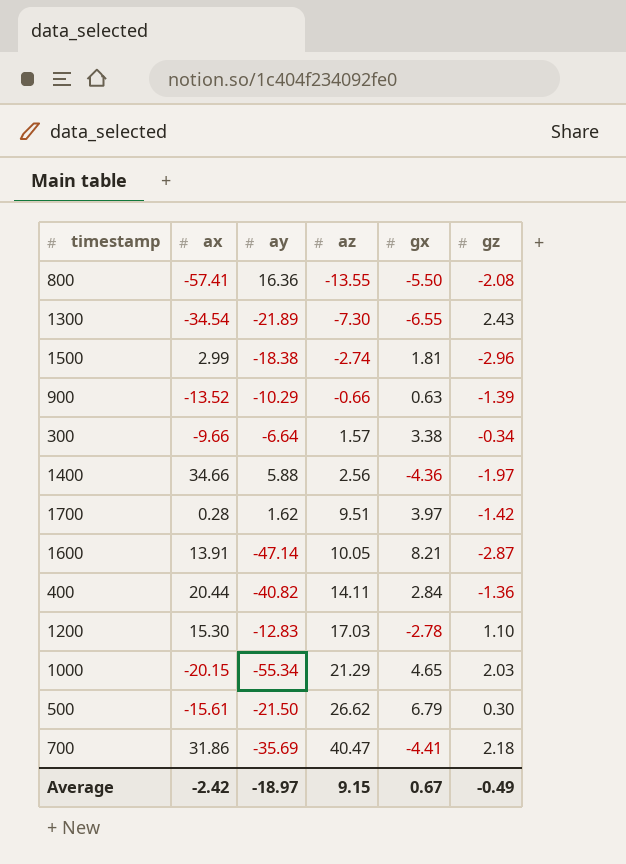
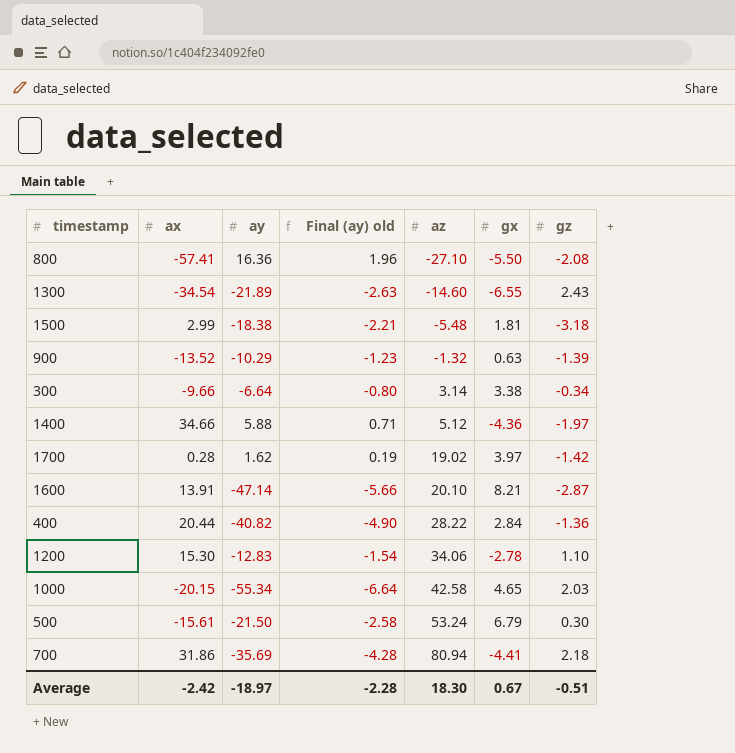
column Final (ay) old | formula: none -> [ay] * 0.12
800 | az: -13.55 -> -27.10
1300 | az: -7.30 -> -14.60
1500 | az: -2.74 -> -5.48
1500 | gz: -2.96 -> -3.18
900 | az: -0.66 -> -1.32
300 | az: 1.57 -> 3.14
1400 | az: 2.56 -> 5.12
1700 | az: 9.51 -> 19.02
1600 | az: 10.05 -> 20.10
400 | az: 14.11 -> 28.22
1200 | az: 17.03 -> 34.06
1000 | az: 21.29 -> 42.58
500 | az: 26.62 -> 53.24
700 | az: 40.47 -> 80.94
Average | az: 9.15 -> 18.30
Average | gz: -0.49 -> -0.51

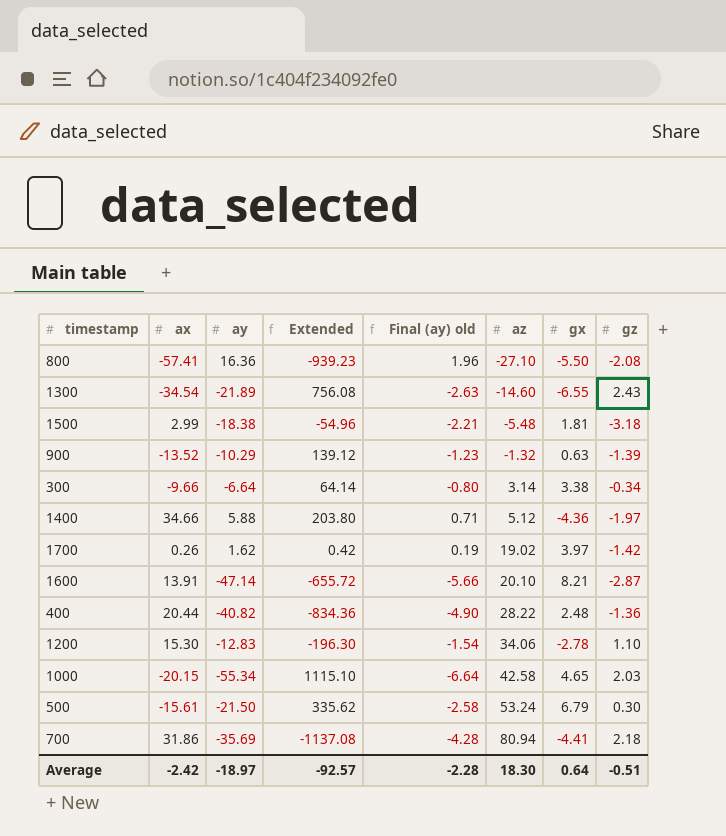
column Extended | formula: none -> [ax] * [ay]
1700 | ax: 0.28 -> 0.26
400 | gx: 2.84 -> 2.48
Average | gx: 0.67 -> 0.64

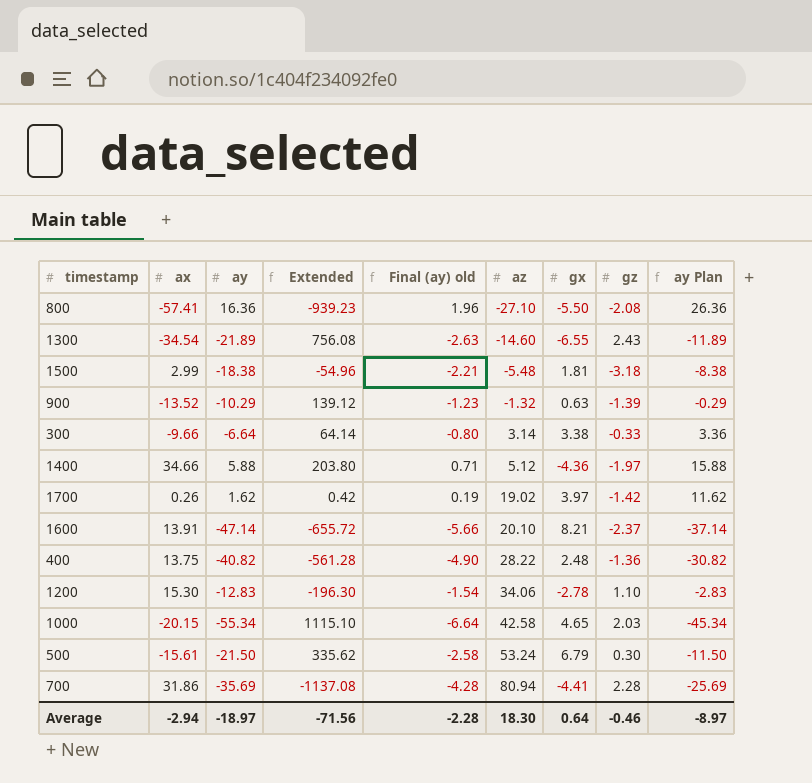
column ay Plan | formula: none -> [ay] + 10
300 | gz: -0.34 -> -0.33
1600 | gz: -2.87 -> -2.37
400 | ax: 20.44 -> 13.75
400 | Extended: -834.36 -> -561.28
700 | gz: 2.18 -> 2.28
Average | ax: -2.42 -> -2.94
Average | Extended: -92.57 -> -71.56
Average | gz: -0.51 -> -0.46

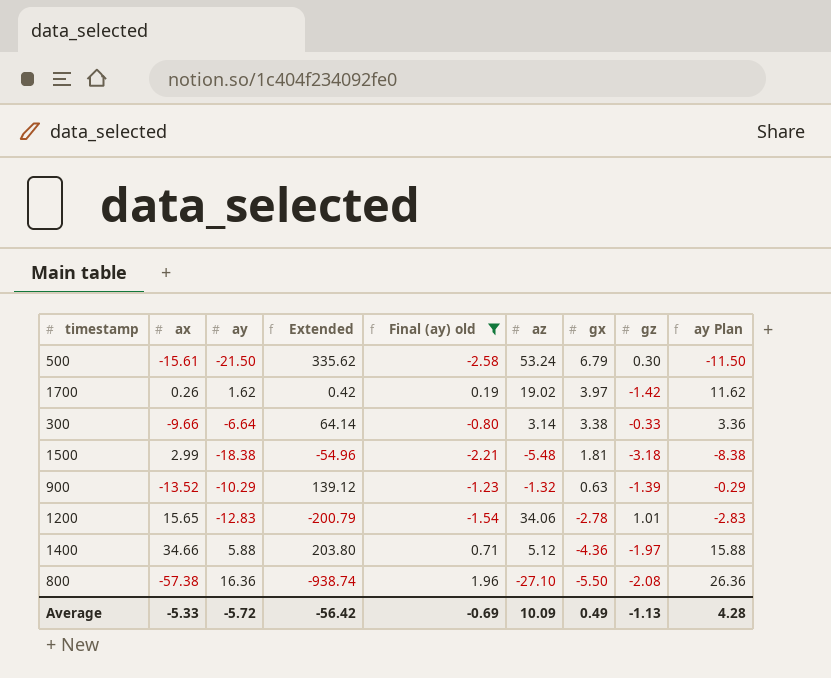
filter: none -> Final (ay) old >= -2.58
row order: az ascending -> gx descending
1200 | ax: 15.30 -> 15.65
1200 | Extended: -196.30 -> -200.79
1200 | gz: 1.10 -> 1.01
800 | ax: -57.41 -> -57.38
800 | Extended: -939.23 -> -938.74
Average | ax: -2.94 -> -5.33
Average | ay: -18.97 -> -5.72
Average | Extended: -71.56 -> -56.42
Average | Final (ay) old: -2.28 -> -0.69
Average | az: 18.30 -> 10.09
Average | gx: 0.64 -> 0.49
Average | gz: -0.46 -> -1.13
Average | ay Plan: -8.97 -> 4.28

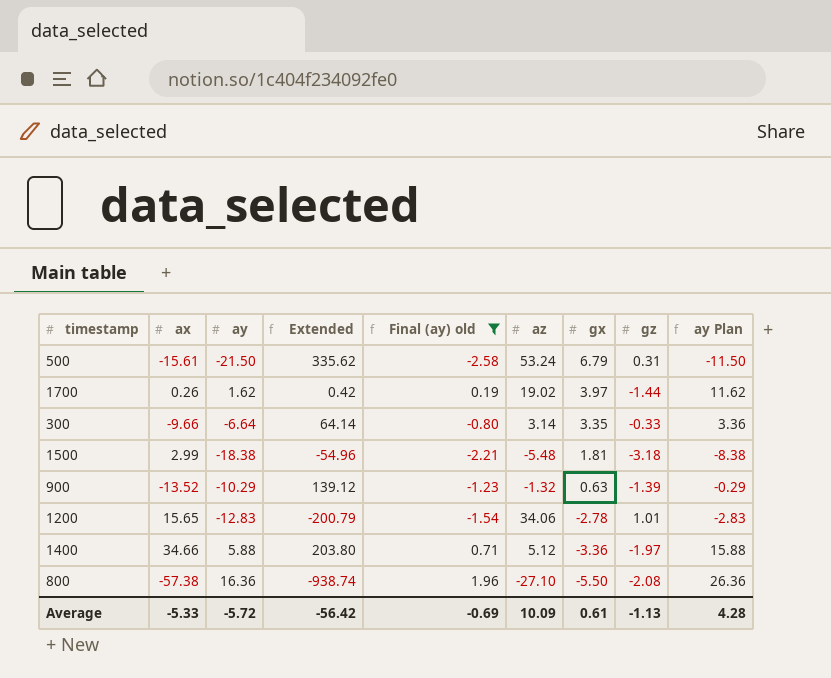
500 | gz: 0.30 -> 0.31
1700 | gz: -1.42 -> -1.44
300 | gx: 3.38 -> 3.35
1400 | gx: -4.36 -> -3.36
Average | gx: 0.49 -> 0.61

